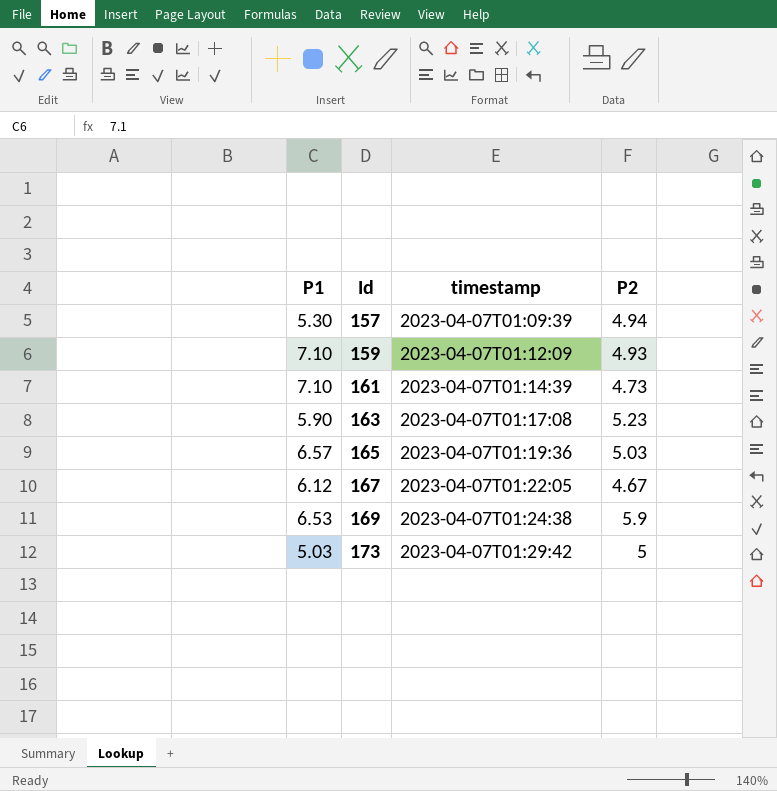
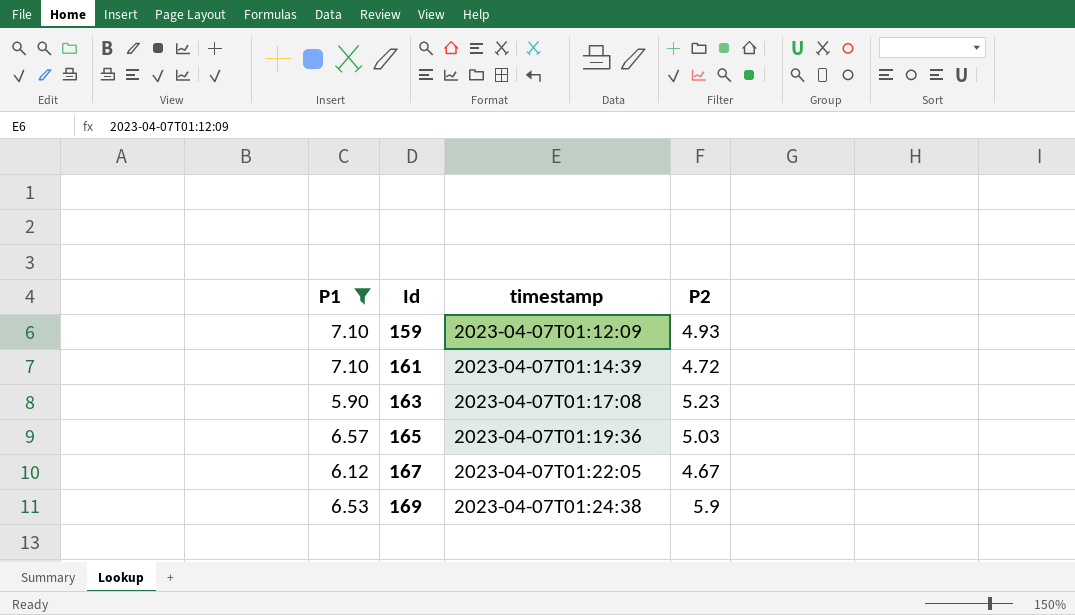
filter: none -> P1 >= 5.90
161 | P2: 4.73 -> 4.72

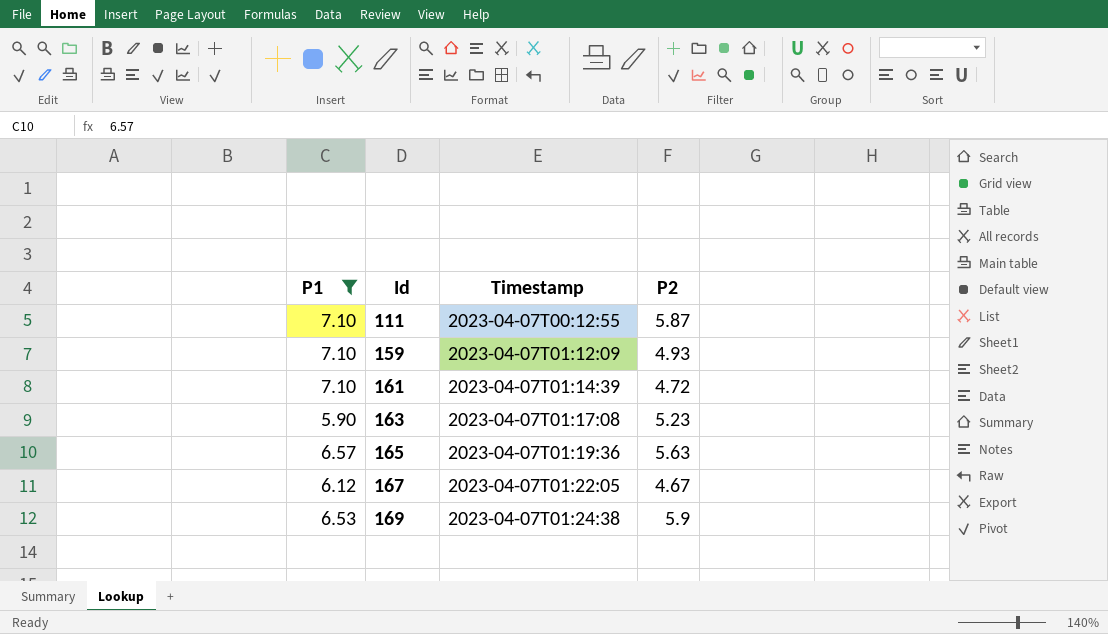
column name: timestamp -> Timestamp
row 111: none -> 7.10 | 2023-04-07T00:12:55 | 5.87
165 | P2: 5.03 -> 5.63

